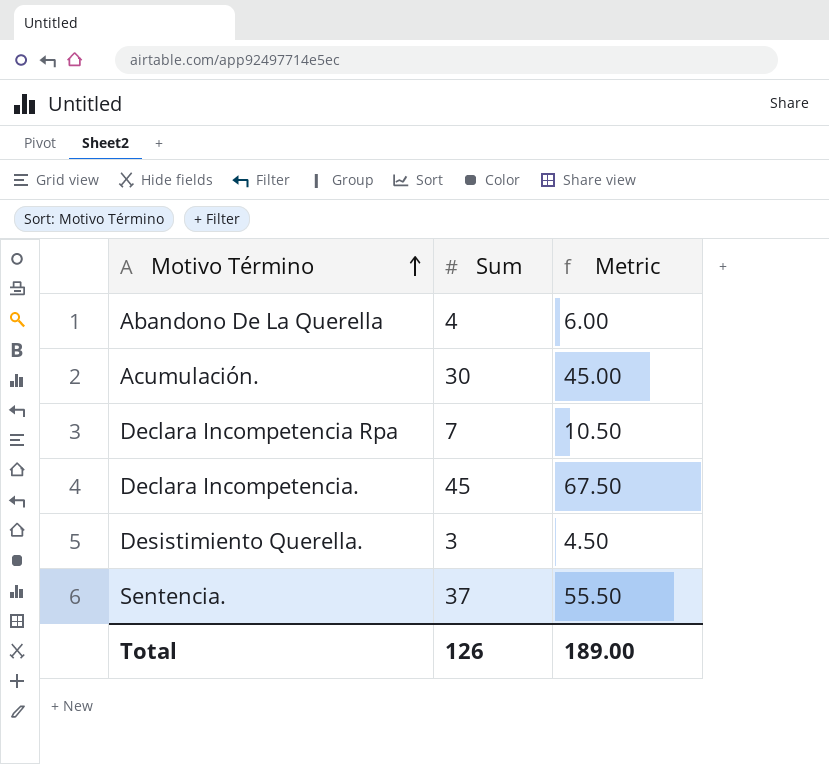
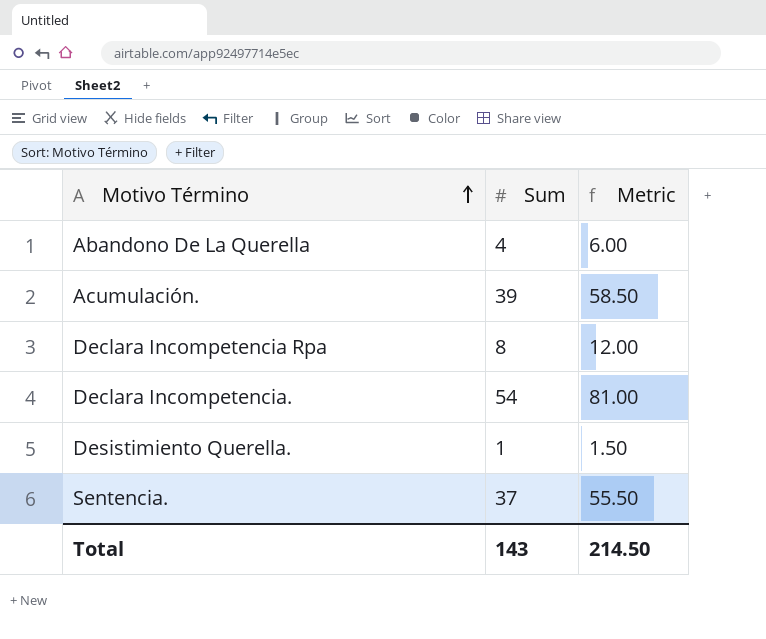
Acumulación. | Sum: 30 -> 39
Acumulación. | Metric: 45.00 -> 58.50
Declara Incompetencia Rpa | Sum: 7 -> 8
Declara Incompetencia Rpa | Metric: 10.50 -> 12.00
Declara Incompetencia. | Sum: 45 -> 54
Declara Incompetencia. | Metric: 67.50 -> 81.00
Desistimiento Querella. | Sum: 3 -> 1
Desistimiento Querella. | Metric: 4.50 -> 1.50
Total | Sum: 126 -> 143
Total | Metric: 189.00 -> 214.50

